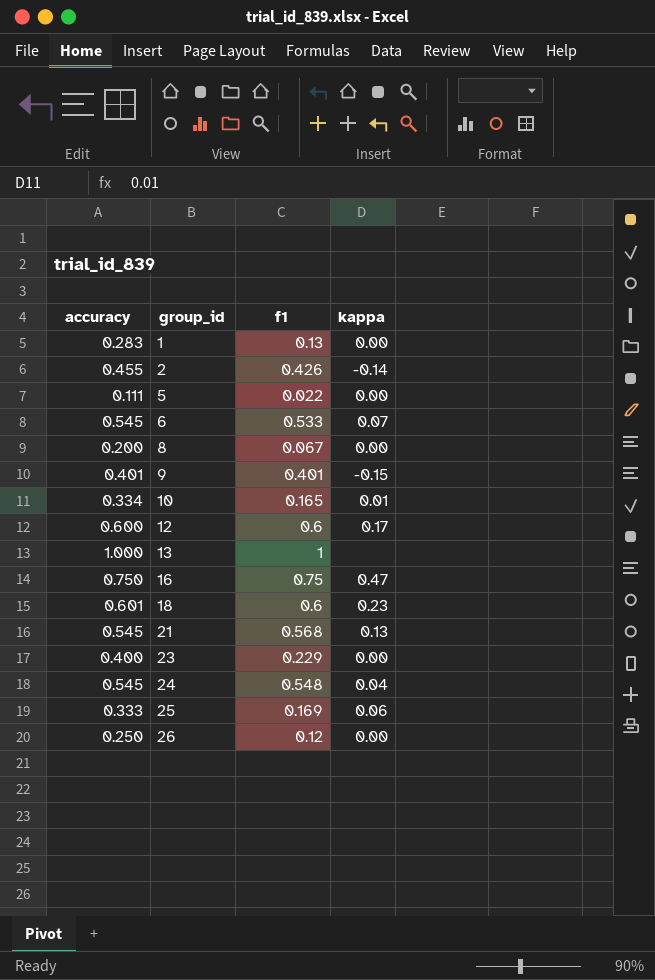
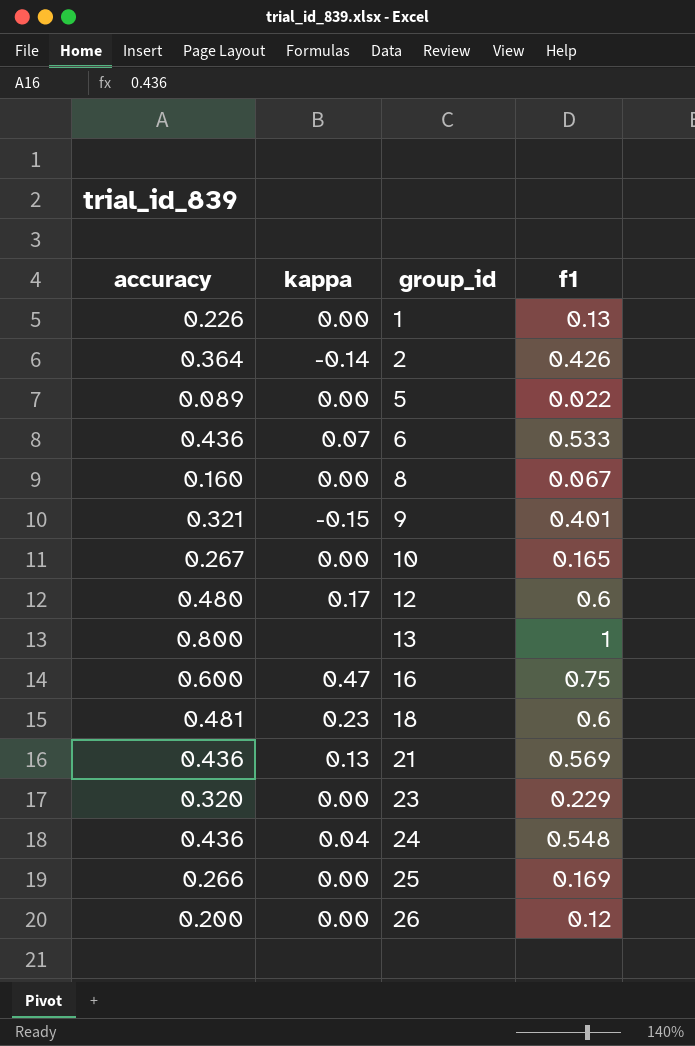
column kappa | position: 4 -> 2
1 | accuracy: 0.283 -> 0.226
2 | accuracy: 0.455 -> 0.364
5 | accuracy: 0.111 -> 0.089
6 | accuracy: 0.545 -> 0.436
8 | accuracy: 0.200 -> 0.160
9 | accuracy: 0.401 -> 0.321
10 | accuracy: 0.334 -> 0.267
10 | kappa: 0.01 -> 0.00
12 | accuracy: 0.600 -> 0.480
13 | accuracy: 1.000 -> 0.800
16 | accuracy: 0.750 -> 0.600
18 | accuracy: 0.601 -> 0.481
21 | accuracy: 0.545 -> 0.436
21 | f1: 0.568 -> 0.569
23 | accuracy: 0.400 -> 0.320
24 | accuracy: 0.545 -> 0.436
25 | accuracy: 0.333 -> 0.266
25 | kappa: 0.06 -> 0.00
26 | accuracy: 0.250 -> 0.200

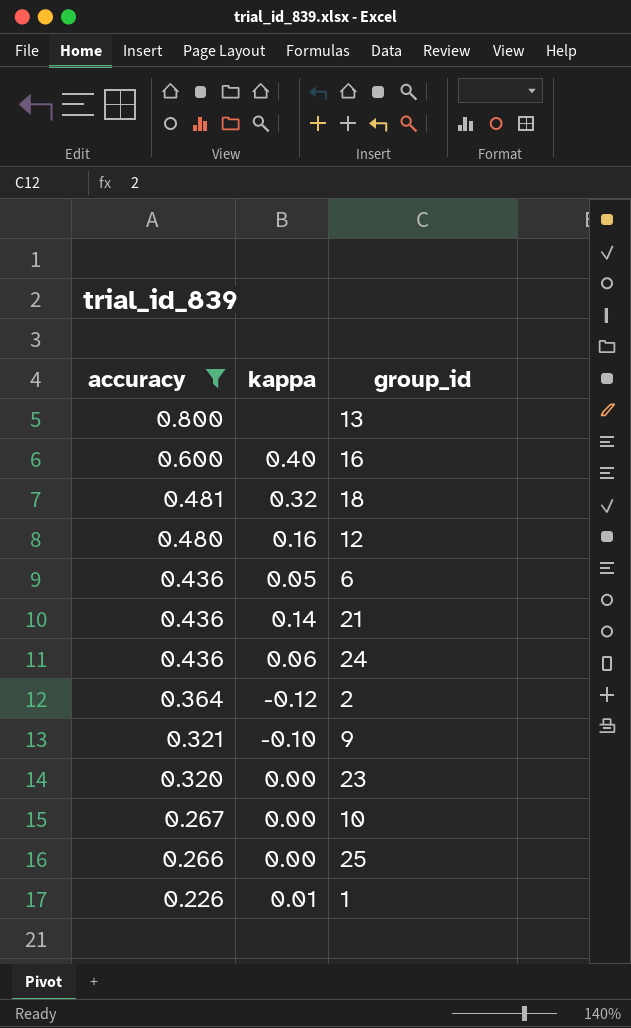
filter: none -> accuracy >= 0.226
row order: group_id ascending -> accuracy descending
column f1 | position: 4 -> none
16 | kappa: 0.47 -> 0.40
18 | kappa: 0.23 -> 0.32
12 | kappa: 0.17 -> 0.16
6 | kappa: 0.07 -> 0.05
21 | kappa: 0.13 -> 0.14
24 | kappa: 0.04 -> 0.06
2 | kappa: -0.14 -> -0.12
9 | kappa: -0.15 -> -0.10
1 | kappa: 0.00 -> 0.01

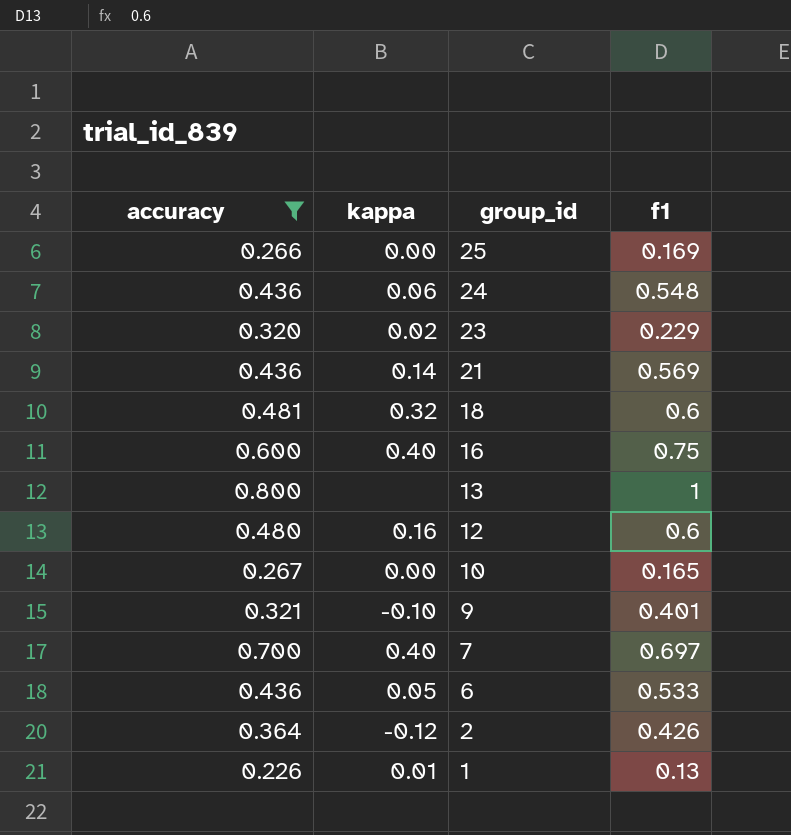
row order: accuracy descending -> group_id descending
column f1 | position: none -> 4
23 | kappa: 0.00 -> 0.02
row 7: none -> 0.700 | 0.40 | 0.697

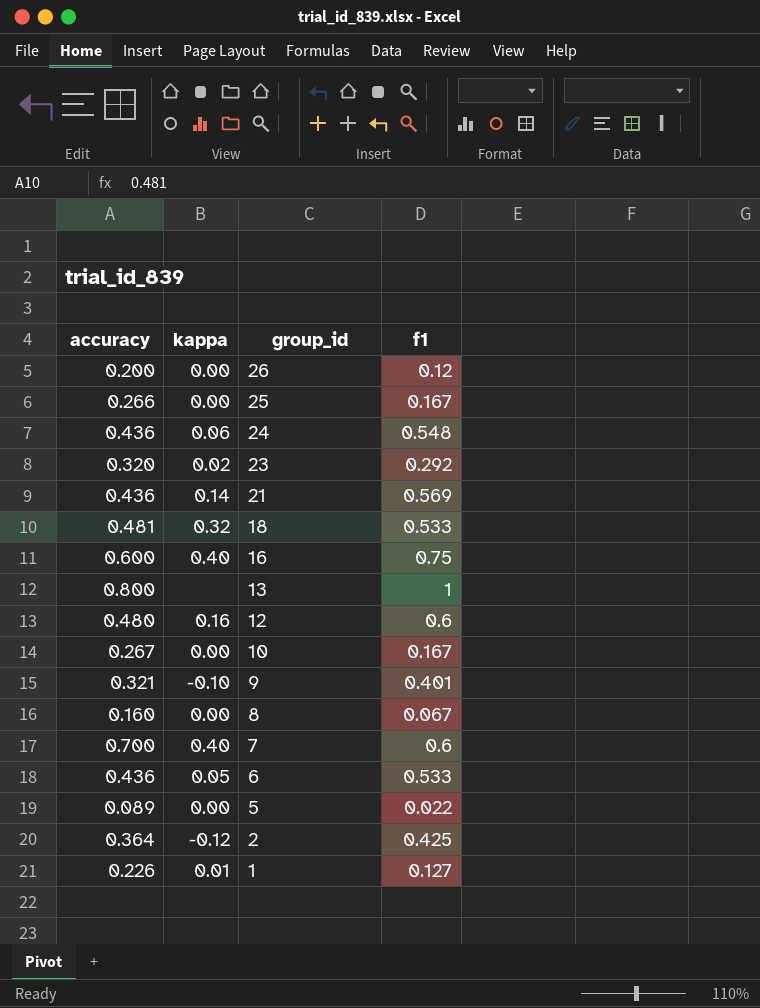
filter: accuracy >= 0.226 -> none
25 | f1: 0.169 -> 0.167
23 | f1: 0.229 -> 0.292
18 | f1: 0.6 -> 0.533
10 | f1: 0.165 -> 0.167
7 | f1: 0.697 -> 0.6
2 | f1: 0.426 -> 0.425
1 | f1: 0.13 -> 0.127

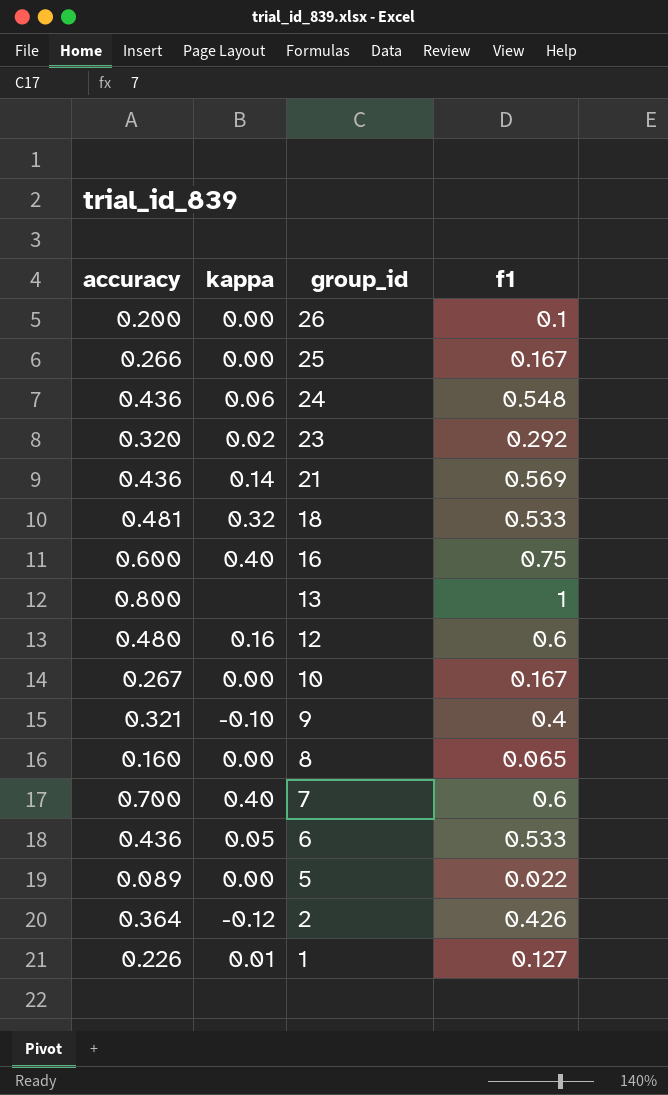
26 | f1: 0.12 -> 0.1
9 | f1: 0.401 -> 0.4
8 | f1: 0.067 -> 0.065
2 | f1: 0.425 -> 0.426

